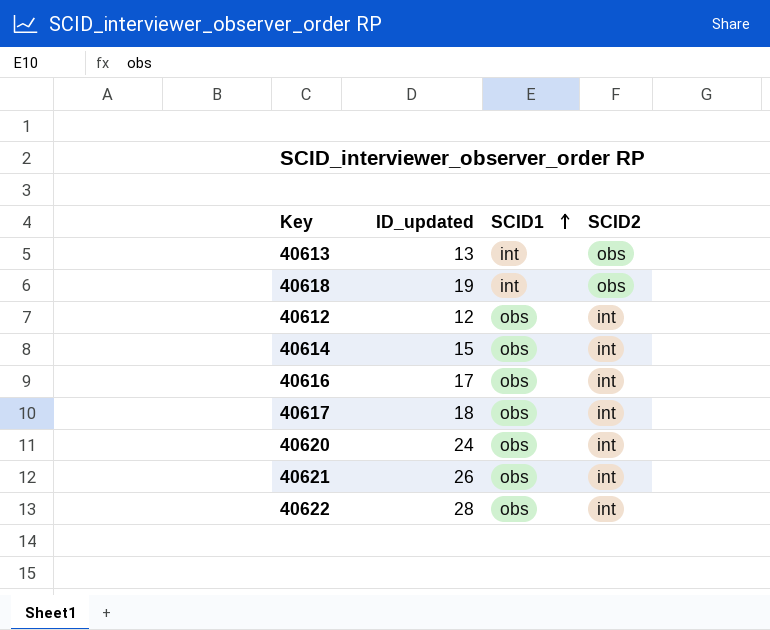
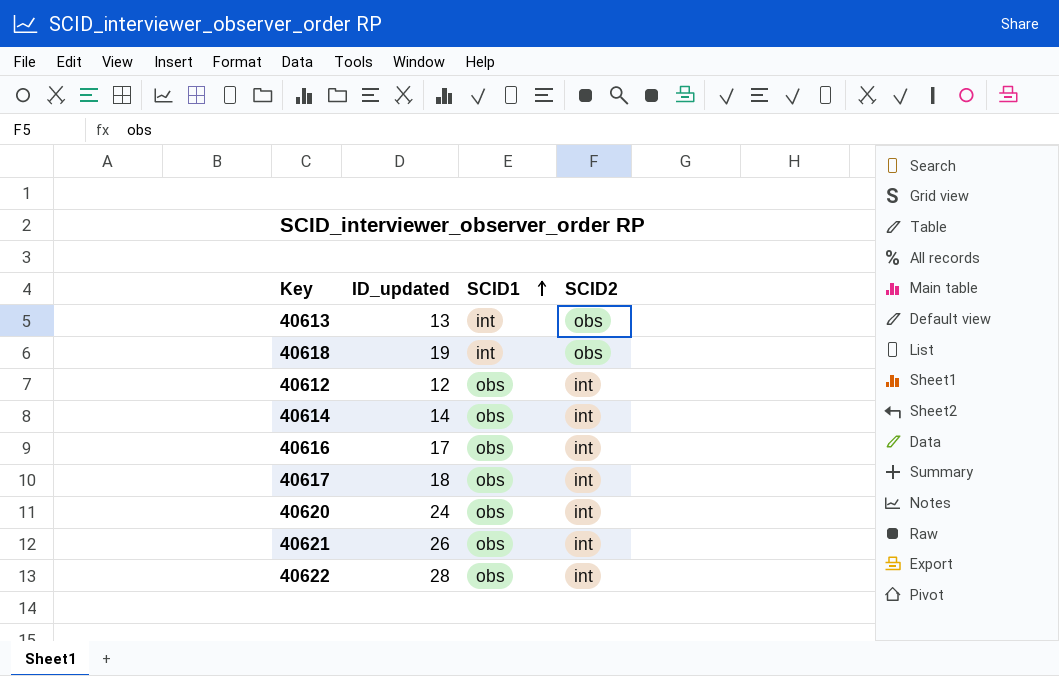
40614 | ID_updated: 15 -> 14

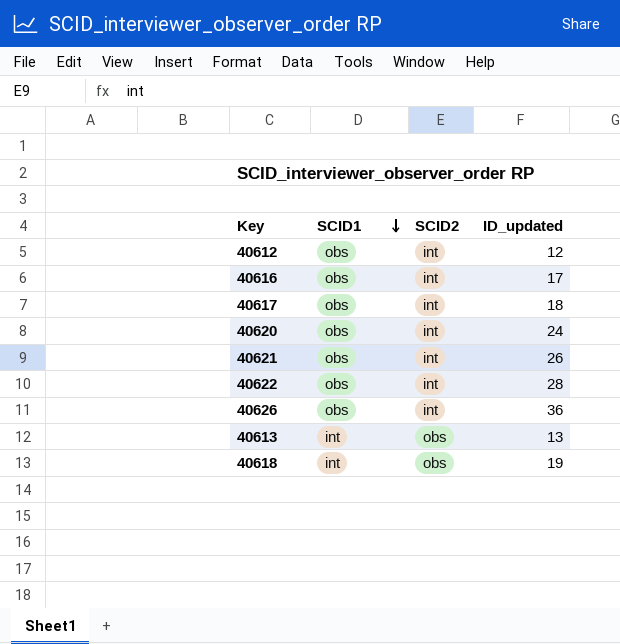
row order: SCID1 ascending -> SCID1 descending
column ID_updated | position: 2 -> 4
row 40614: 14 | obs | int -> none
row 40626: none -> obs | int | 36

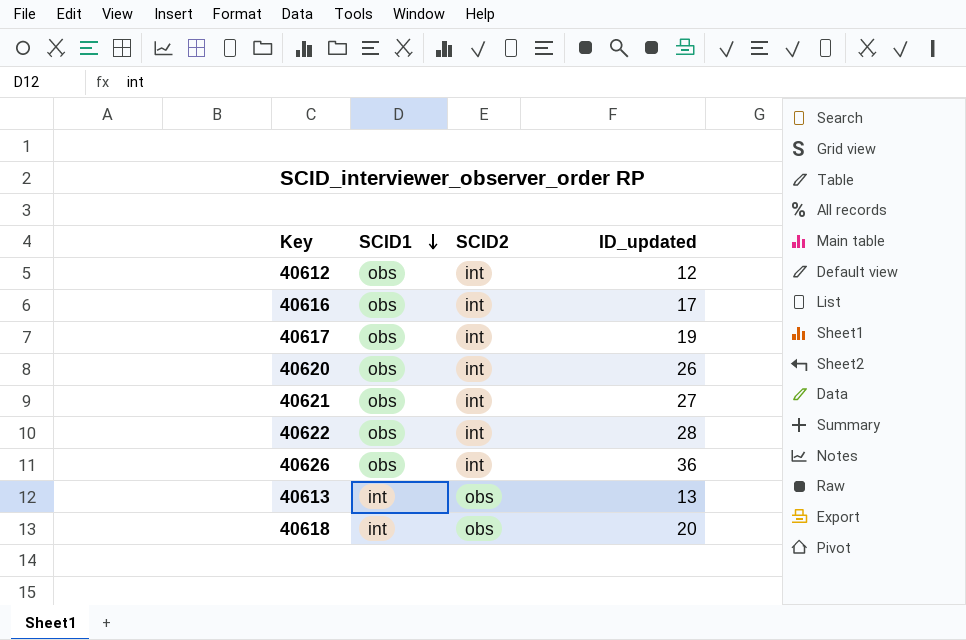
40617 | ID_updated: 18 -> 19
40620 | ID_updated: 24 -> 26
40621 | ID_updated: 26 -> 27
40618 | ID_updated: 19 -> 20

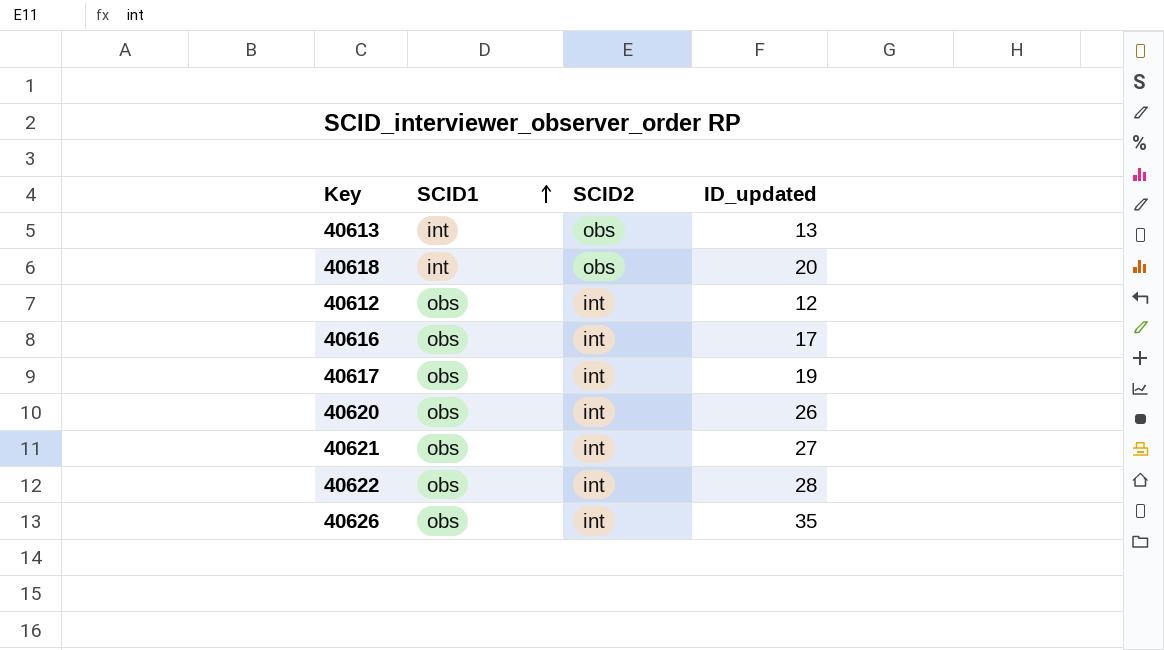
row order: SCID1 descending -> SCID1 ascending
40626 | ID_updated: 36 -> 35

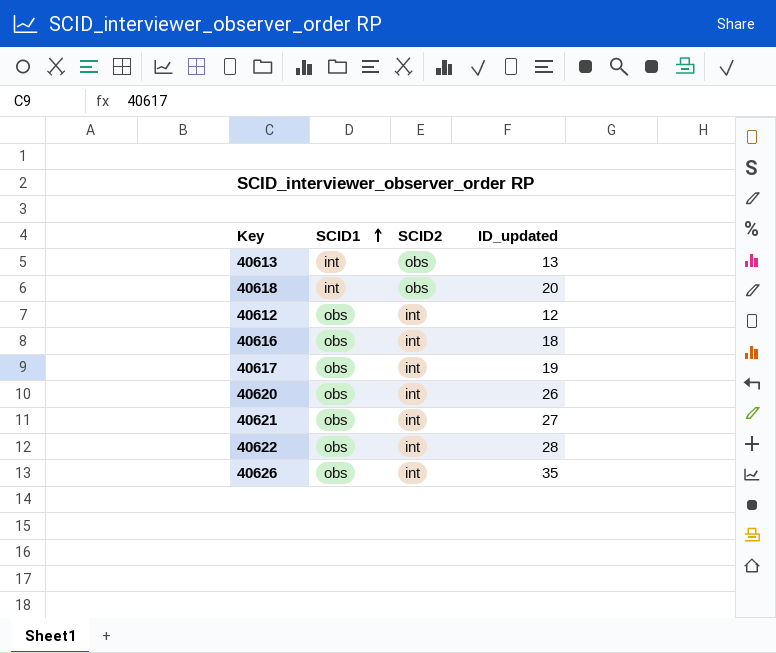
40616 | ID_updated: 17 -> 18

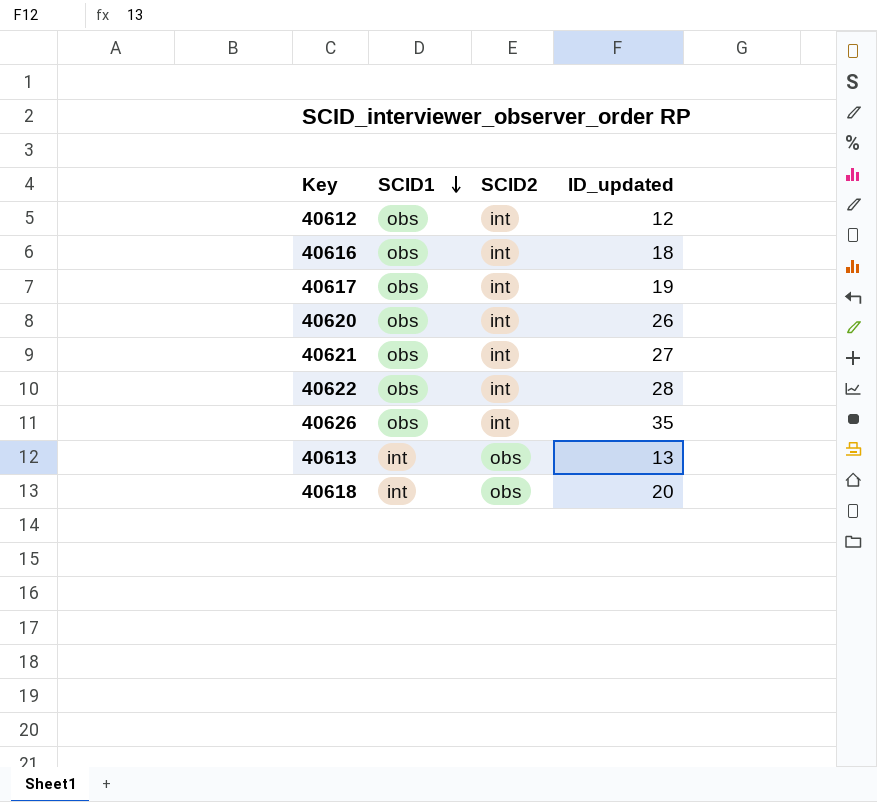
row order: SCID1 ascending -> SCID1 descending

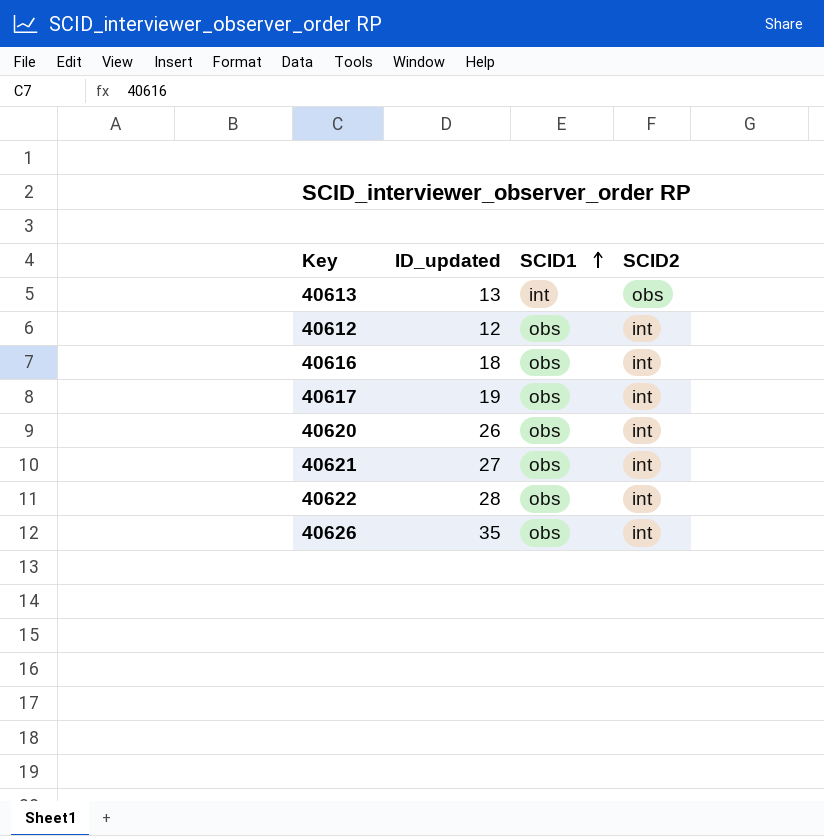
row order: SCID1 descending -> SCID1 ascending
column ID_updated | position: 4 -> 2
row 40618: int | obs | 20 -> none

